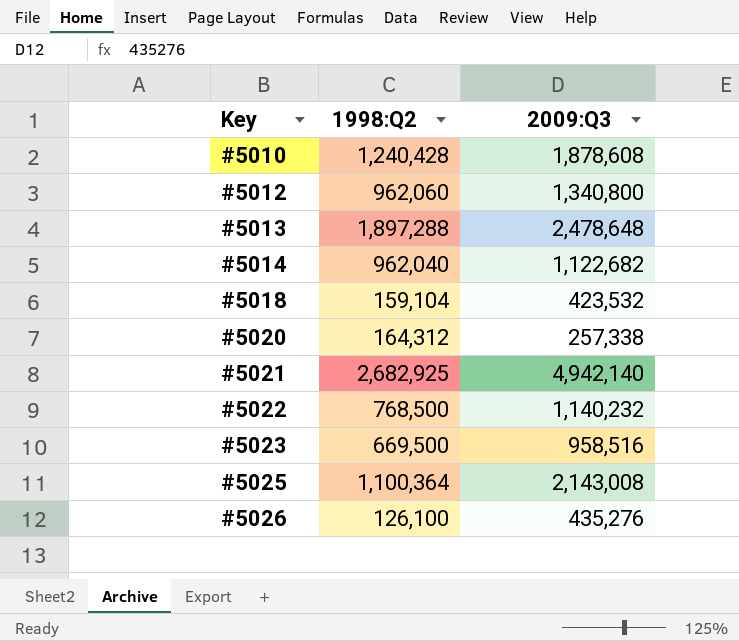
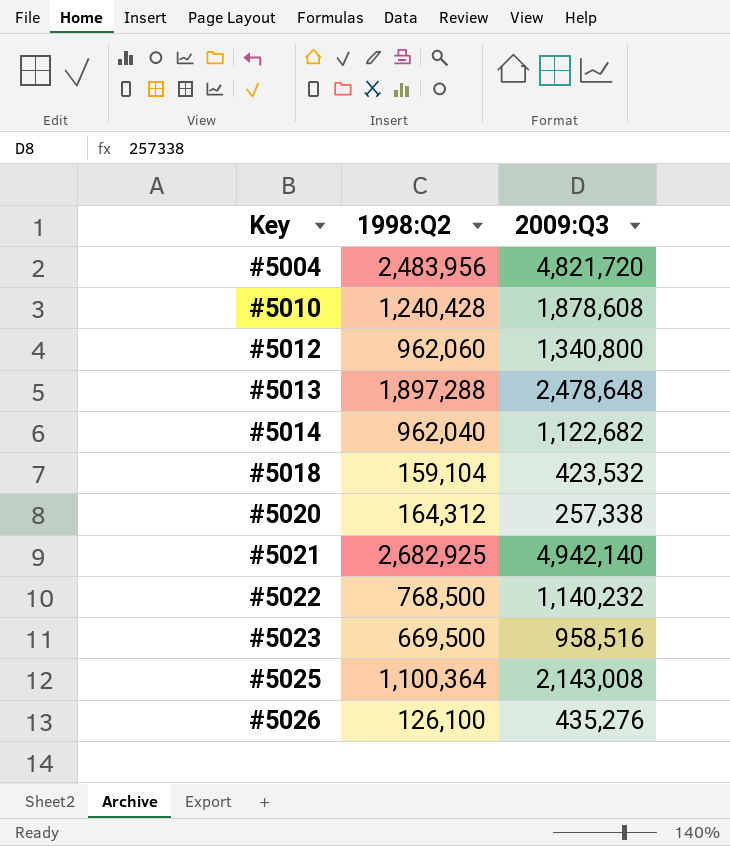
row #5004: none -> 2,483,956 | 4,821,720

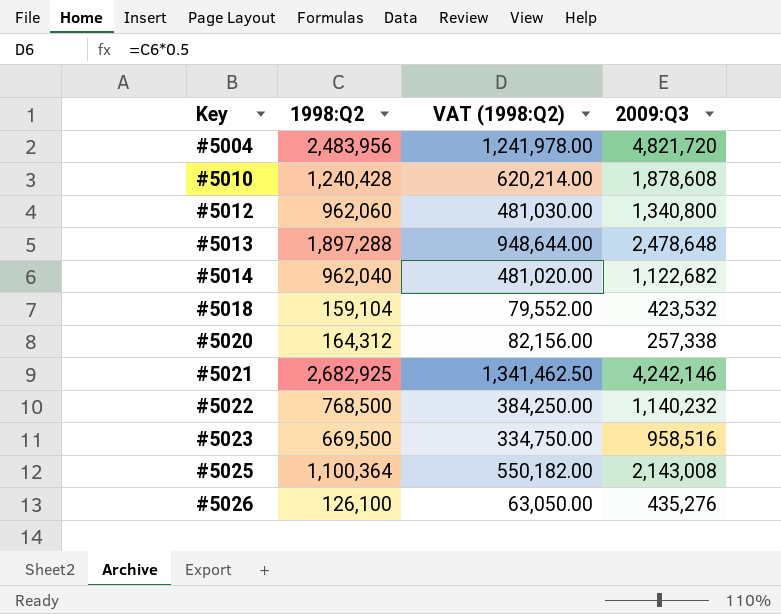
column VAT (1998:Q2) | formula: none -> [1998:Q2] * 0.5
#5021 | 2009:Q3: 4,942,140 -> 4,242,146

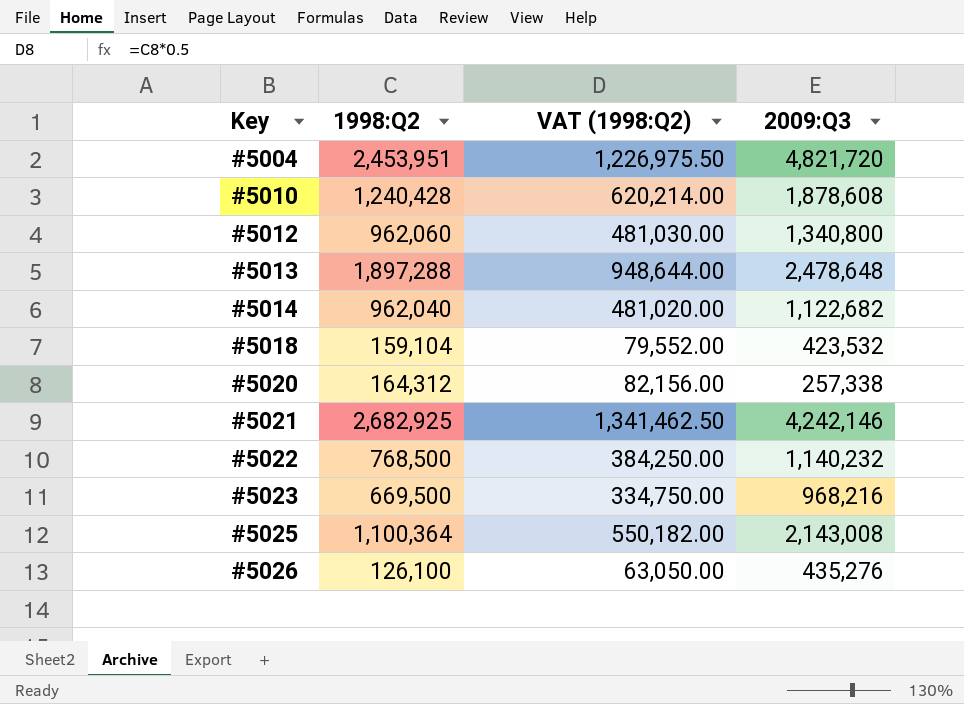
#5004 | 1998:Q2: 2,483,956 -> 2,453,951
#5004 | VAT (1998:Q2): 1,241,978.00 -> 1,226,975.50
#5023 | 2009:Q3: 958,516 -> 968,216

